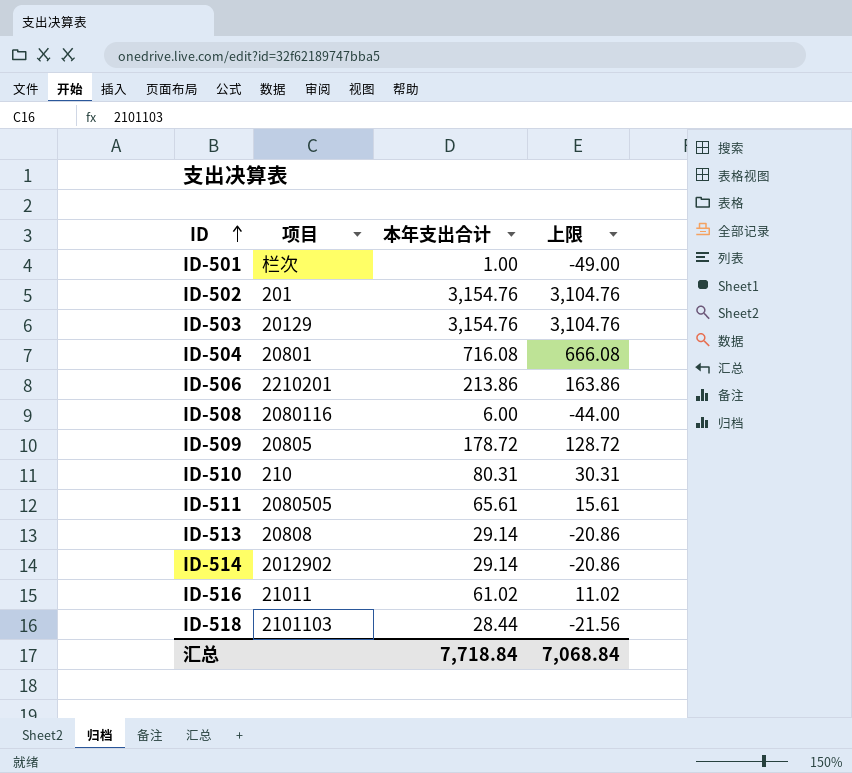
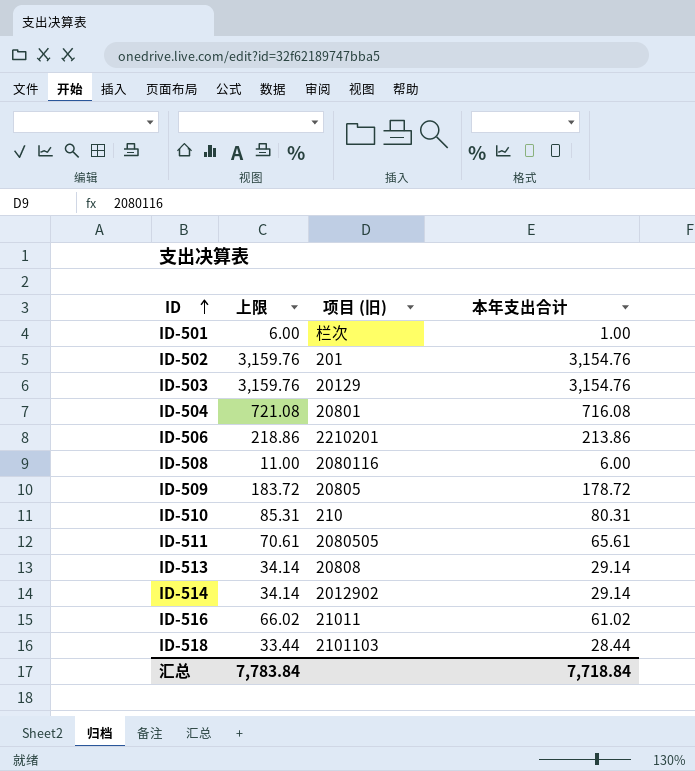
column 上限 | formula: [本年支出合计] - 50 -> [本年支出合计] + 5
column 上限 | position: 4 -> 2
column name: 项目 -> 项目 (旧)
汇总 | 上限: 7,068.84 -> 7,783.84

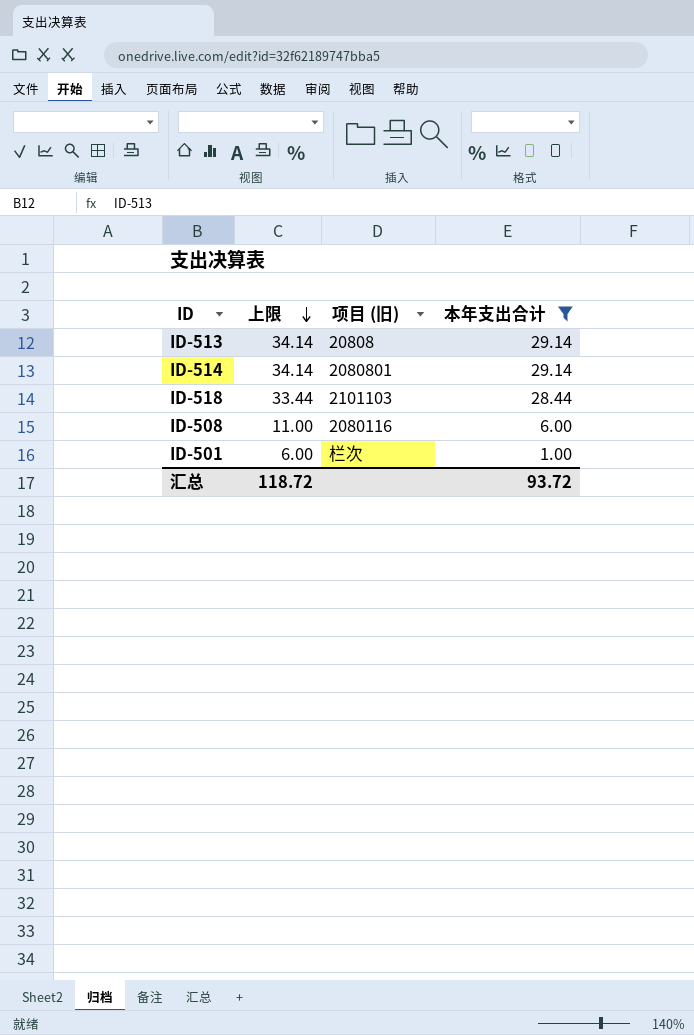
filter: none -> 本年支出合计 <= 29.14
row order: ID ascending -> 上限 descending
ID-514 | 项目 (旧): 2012902 -> 2080801
汇总 | 上限: 7,783.84 -> 118.72
汇总 | 本年支出合计: 7,718.84 -> 93.72

